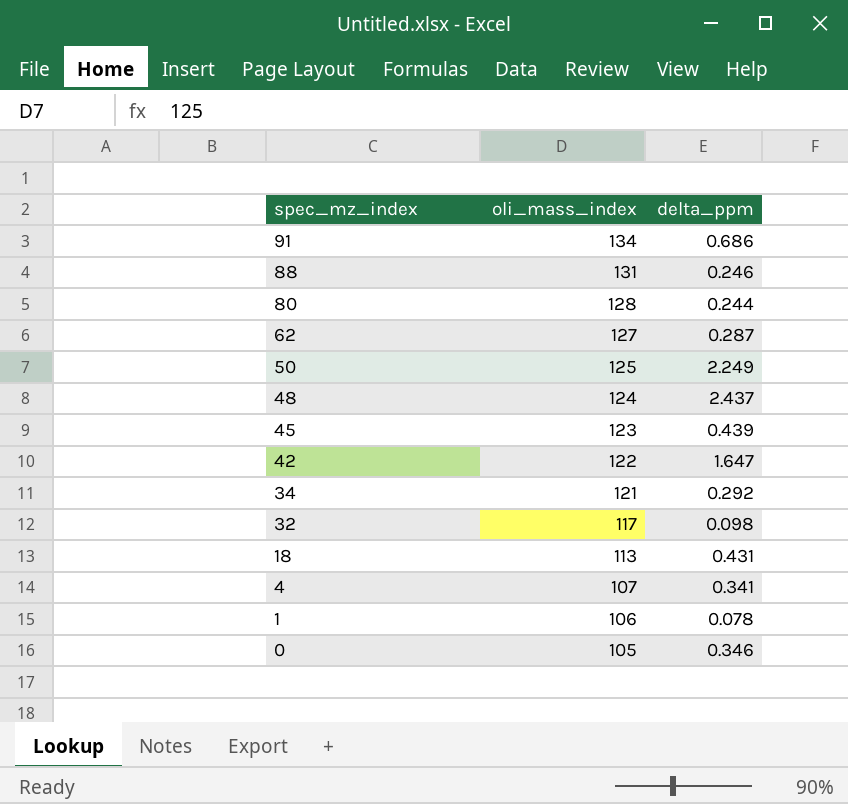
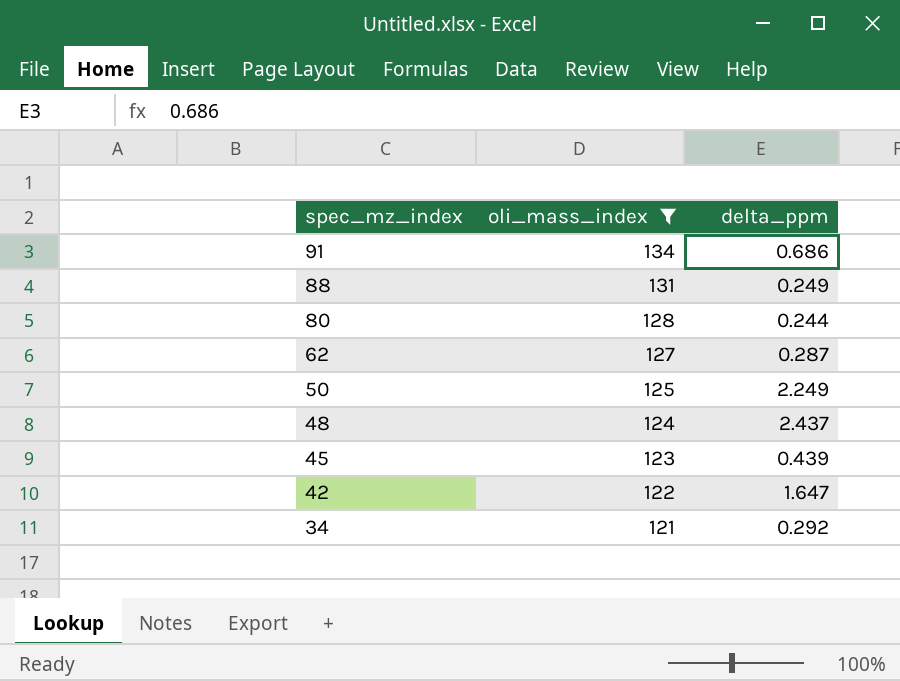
filter: none -> oli_mass_index >= 121
88 | delta_ppm: 0.246 -> 0.249

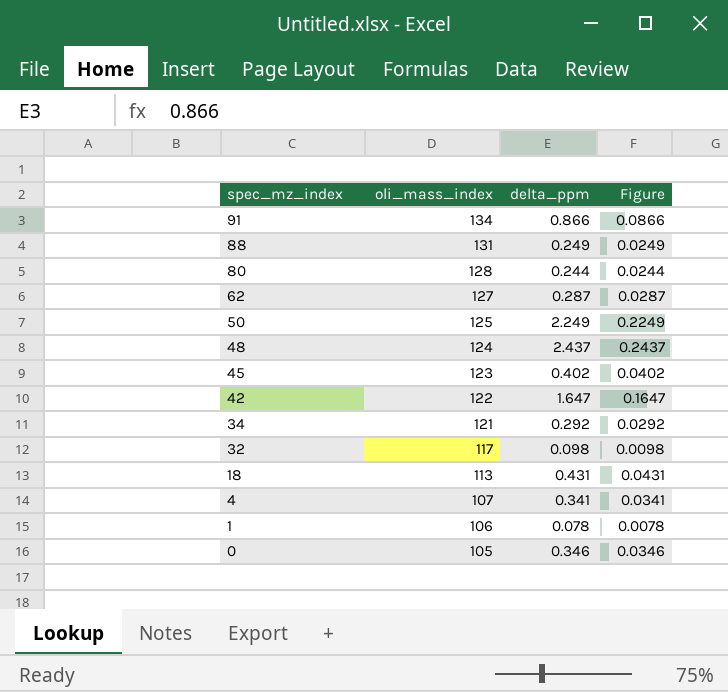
filter: oli_mass_index >= 121 -> none
column Figure | formula: none -> [delta_ppm] * 0.1
91 | delta_ppm: 0.686 -> 0.866
45 | delta_ppm: 0.439 -> 0.402

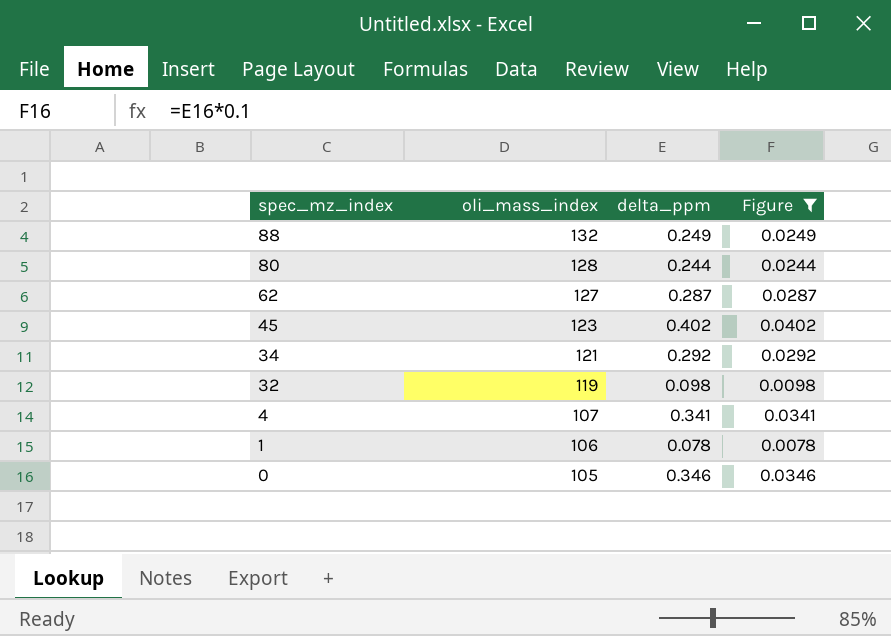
filter: none -> Figure <= 0.0402
88 | oli_mass_index: 131 -> 132
32 | oli_mass_index: 117 -> 119

